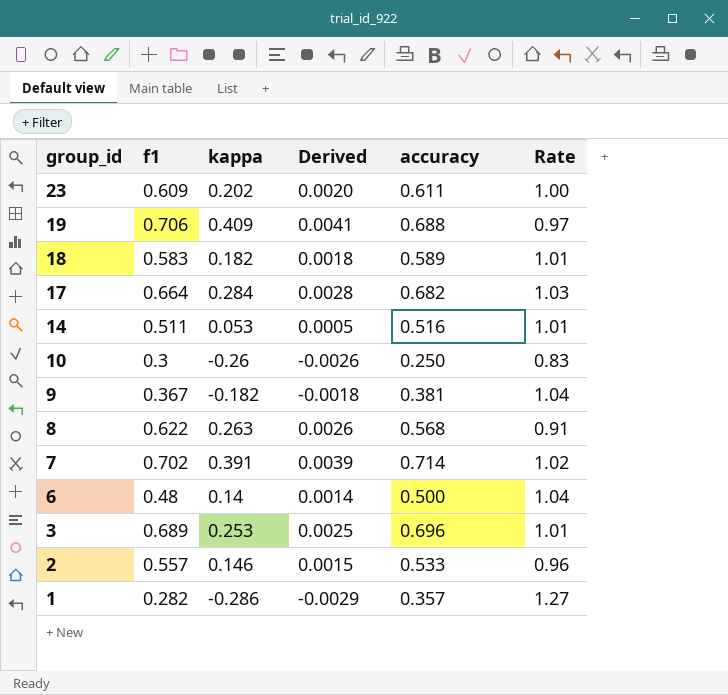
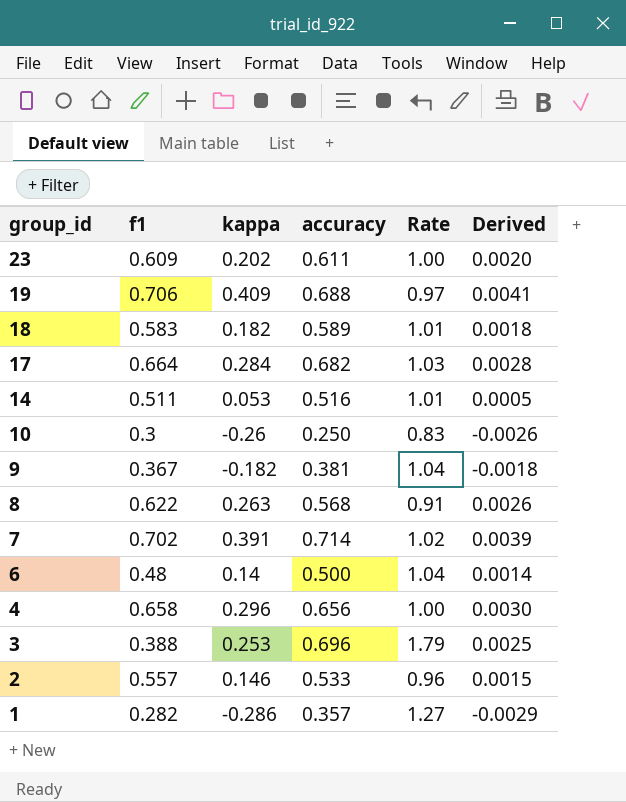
column Derived | position: 4 -> 6
row 4: none -> 0.658 | 0.296 | 0.656 | 1.00 | 0.0030
3 | f1: 0.689 -> 0.388
3 | Rate: 1.01 -> 1.79

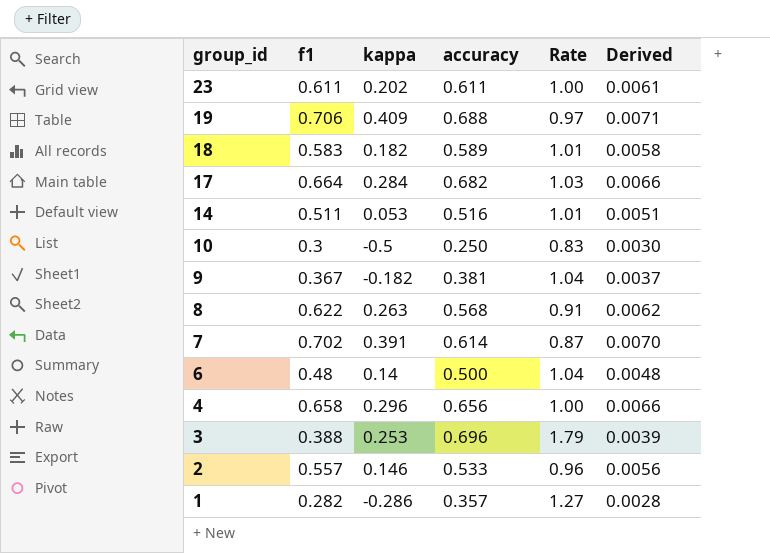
column Derived | formula: [kappa] * 0.01 -> [f1] * 0.01
23 | f1: 0.609 -> 0.611
10 | kappa: -0.26 -> -0.5
7 | accuracy: 0.714 -> 0.614
7 | Rate: 1.02 -> 0.87

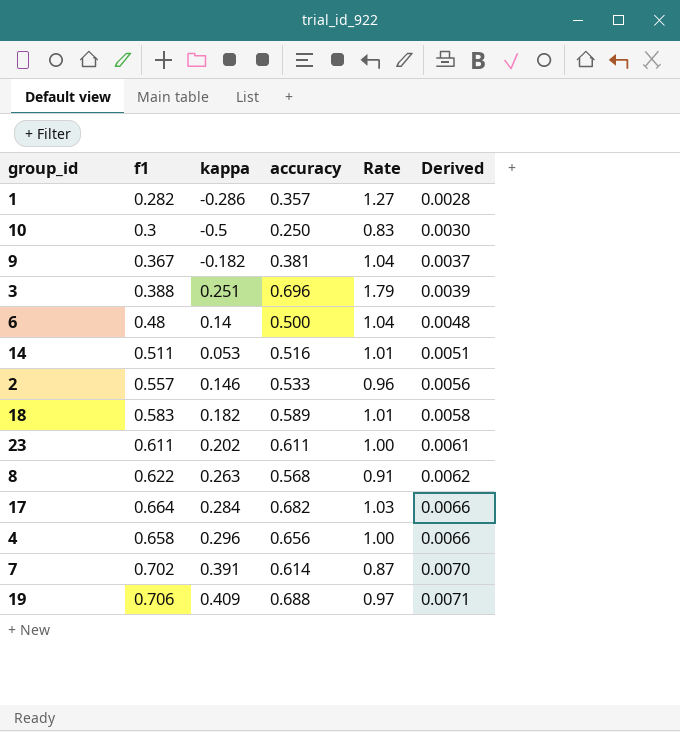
row order: group_id descending -> Derived ascending
3 | kappa: 0.253 -> 0.251

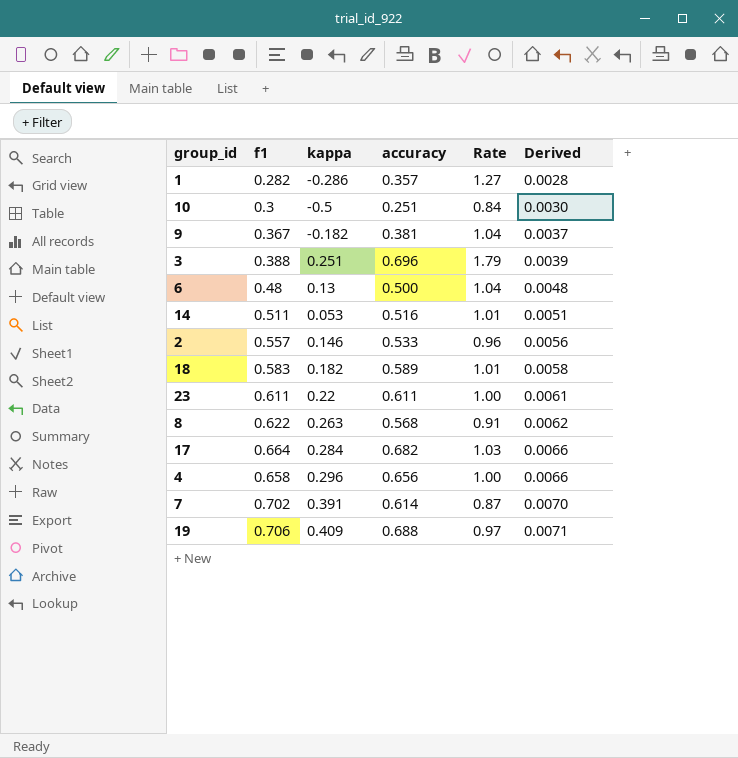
10 | accuracy: 0.250 -> 0.251
10 | Rate: 0.83 -> 0.84
6 | kappa: 0.14 -> 0.13
23 | kappa: 0.202 -> 0.22

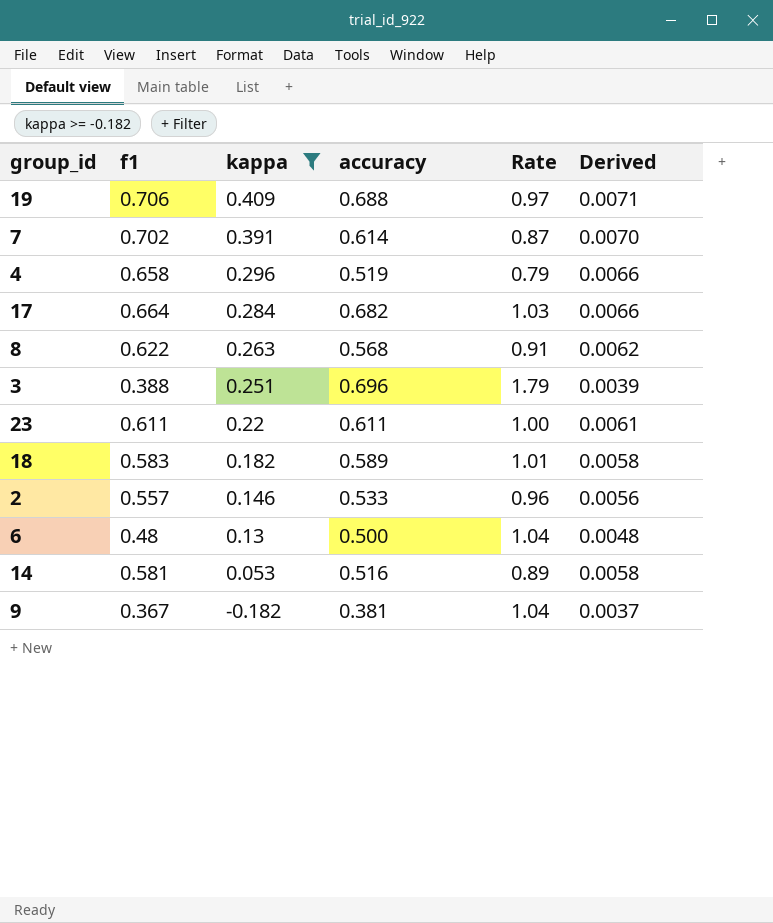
filter: none -> kappa >= -0.182
row order: Derived ascending -> kappa descending
4 | accuracy: 0.656 -> 0.519
4 | Rate: 1.00 -> 0.79
14 | f1: 0.511 -> 0.581
14 | Rate: 1.01 -> 0.89
14 | Derived: 0.0051 -> 0.0058

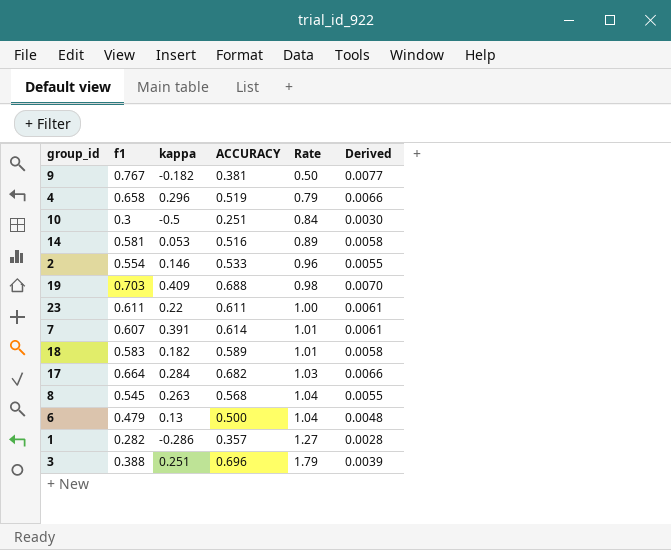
filter: kappa >= -0.182 -> none
row order: kappa descending -> Rate ascending
column name: accuracy -> ACCURACY
9 | f1: 0.367 -> 0.767
9 | Rate: 1.04 -> 0.50
9 | Derived: 0.0037 -> 0.0077
2 | f1: 0.557 -> 0.554
2 | Derived: 0.0056 -> 0.0055
19 | f1: 0.706 -> 0.703
19 | Rate: 0.97 -> 0.98
19 | Derived: 0.0071 -> 0.0070
7 | f1: 0.702 -> 0.607
7 | Rate: 0.87 -> 1.01
7 | Derived: 0.0070 -> 0.0061
8 | f1: 0.622 -> 0.545
8 | Rate: 0.91 -> 1.04
8 | Derived: 0.0062 -> 0.0055
6 | f1: 0.48 -> 0.479

